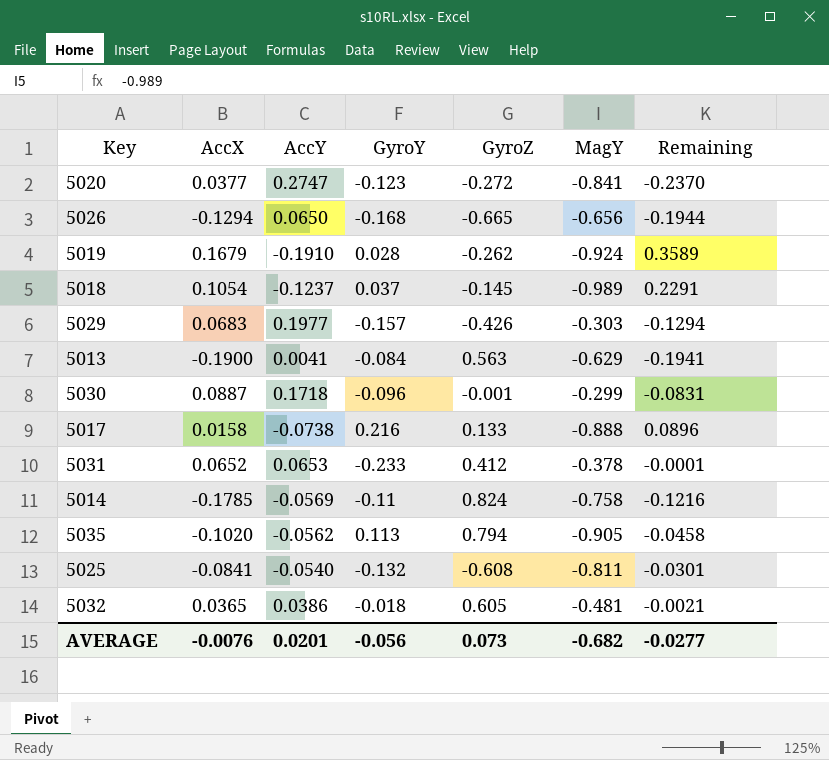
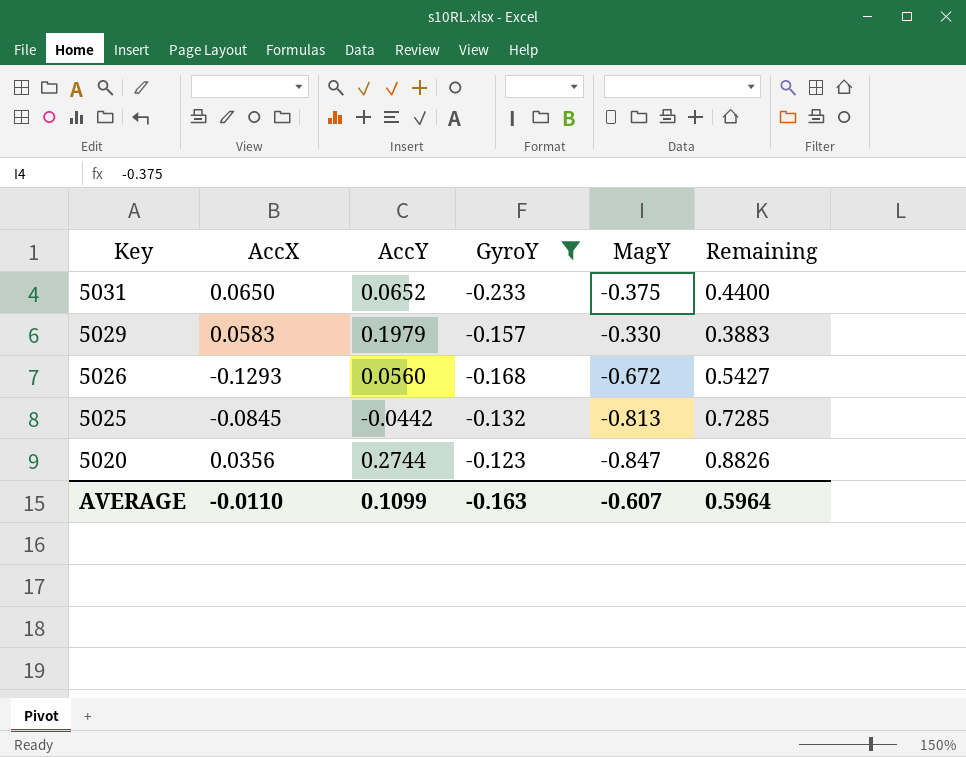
filter: none -> GyroY <= -0.123
row order: none -> Key descending
column GyroZ | position: 5 -> none
column Remaining | formula: [AccX] - [AccY] -> [AccX] - [MagY]
5031 | AccX: 0.0652 -> 0.0650
5031 | AccY: 0.0653 -> 0.0652
5031 | MagY: -0.378 -> -0.375
5029 | AccX: 0.0683 -> 0.0583
5029 | AccY: 0.1977 -> 0.1979
5029 | MagY: -0.303 -> -0.330
5026 | AccX: -0.1294 -> -0.1293
5026 | AccY: 0.0650 -> 0.0560
5026 | MagY: -0.656 -> -0.672
5025 | AccX: -0.0841 -> -0.0845
5025 | AccY: -0.0540 -> -0.0442
5025 | MagY: -0.811 -> -0.813
5020 | AccX: 0.0377 -> 0.0356
5020 | AccY: 0.2747 -> 0.2744
5020 | MagY: -0.841 -> -0.847
AVERAGE | AccX: -0.0076 -> -0.0110
AVERAGE | AccY: 0.0201 -> 0.1099
AVERAGE | GyroY: -0.056 -> -0.163
AVERAGE | MagY: -0.682 -> -0.607
AVERAGE | Remaining: -0.0277 -> 0.5964

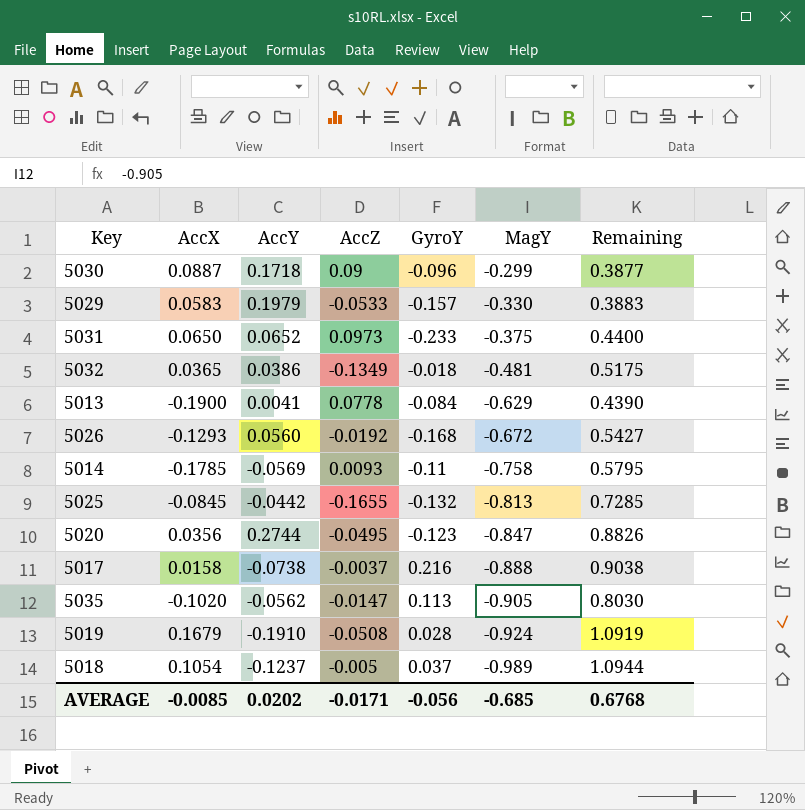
filter: GyroY <= -0.123 -> none
row order: Key descending -> MagY descending
column AccZ | position: none -> 4
AVERAGE | AccX: -0.0110 -> -0.0085
AVERAGE | AccY: 0.1099 -> 0.0202
AVERAGE | GyroY: -0.163 -> -0.056
AVERAGE | MagY: -0.607 -> -0.685
AVERAGE | Remaining: 0.5964 -> 0.6768

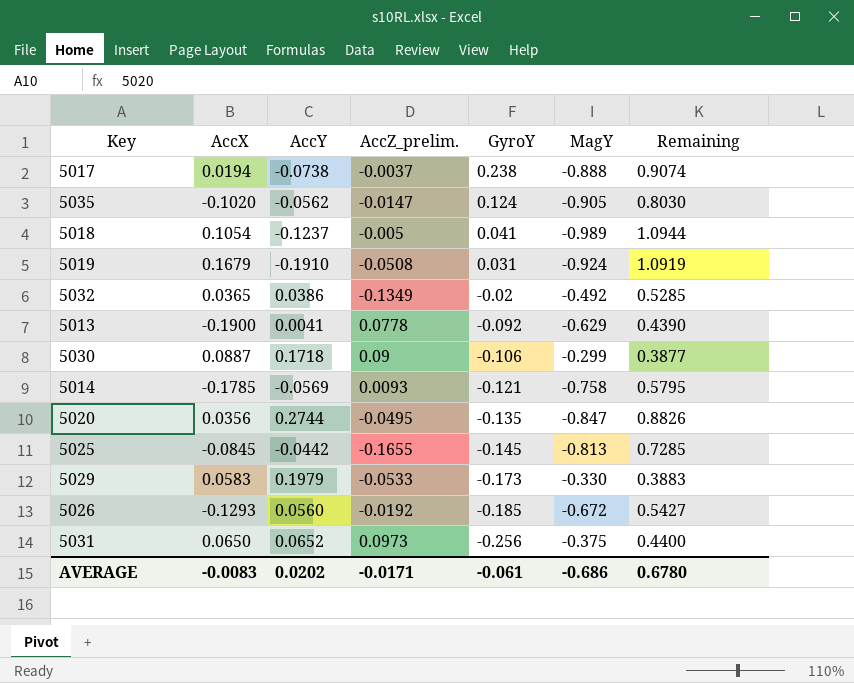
row order: MagY descending -> GyroY descending
column name: AccZ -> AccZ_prelim.
5017 | AccX: 0.0158 -> 0.0194
5017 | GyroY: 0.216 -> 0.238
5017 | Remaining: 0.9038 -> 0.9074
5035 | GyroY: 0.113 -> 0.124
5018 | GyroY: 0.037 -> 0.041
5019 | GyroY: 0.028 -> 0.031
5032 | GyroY: -0.018 -> -0.02
5032 | MagY: -0.481 -> -0.492
5032 | Remaining: 0.5175 -> 0.5285
5013 | GyroY: -0.084 -> -0.092
5030 | GyroY: -0.096 -> -0.106
5014 | GyroY: -0.11 -> -0.121
5020 | GyroY: -0.123 -> -0.135
5025 | GyroY: -0.132 -> -0.145
5029 | GyroY: -0.157 -> -0.173
5026 | GyroY: -0.168 -> -0.185
5031 | GyroY: -0.233 -> -0.256
AVERAGE | AccX: -0.0085 -> -0.0083
AVERAGE | GyroY: -0.056 -> -0.061
AVERAGE | MagY: -0.685 -> -0.686
AVERAGE | Remaining: 0.6768 -> 0.6780

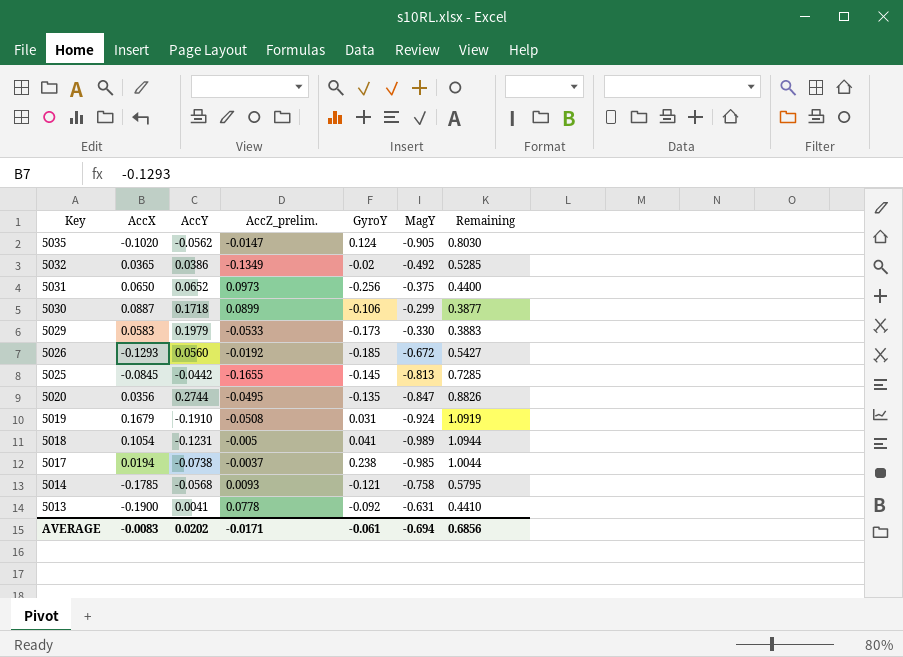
row order: GyroY descending -> Key descending
5030 | AccZ_prelim.: 0.09 -> 0.0899
5018 | AccY: -0.1237 -> -0.1231
5017 | MagY: -0.888 -> -0.985
5017 | Remaining: 0.9074 -> 1.0044
5014 | AccY: -0.0569 -> -0.0568
5013 | MagY: -0.629 -> -0.631
5013 | Remaining: 0.4390 -> 0.4410
AVERAGE | MagY: -0.686 -> -0.694
AVERAGE | Remaining: 0.6780 -> 0.6856

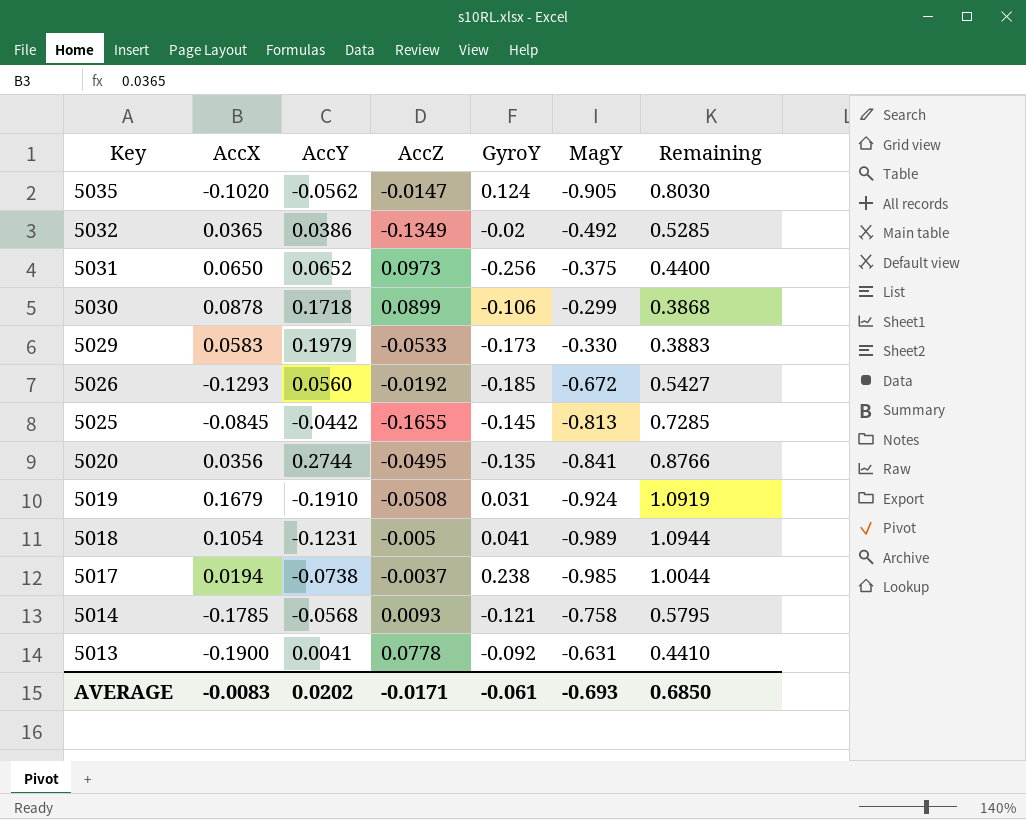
column name: AccZ_prelim. -> AccZ
5030 | AccX: 0.0887 -> 0.0878
5030 | Remaining: 0.3877 -> 0.3868
5020 | MagY: -0.847 -> -0.841
5020 | Remaining: 0.8826 -> 0.8766
AVERAGE | MagY: -0.694 -> -0.693
AVERAGE | Remaining: 0.6856 -> 0.6850

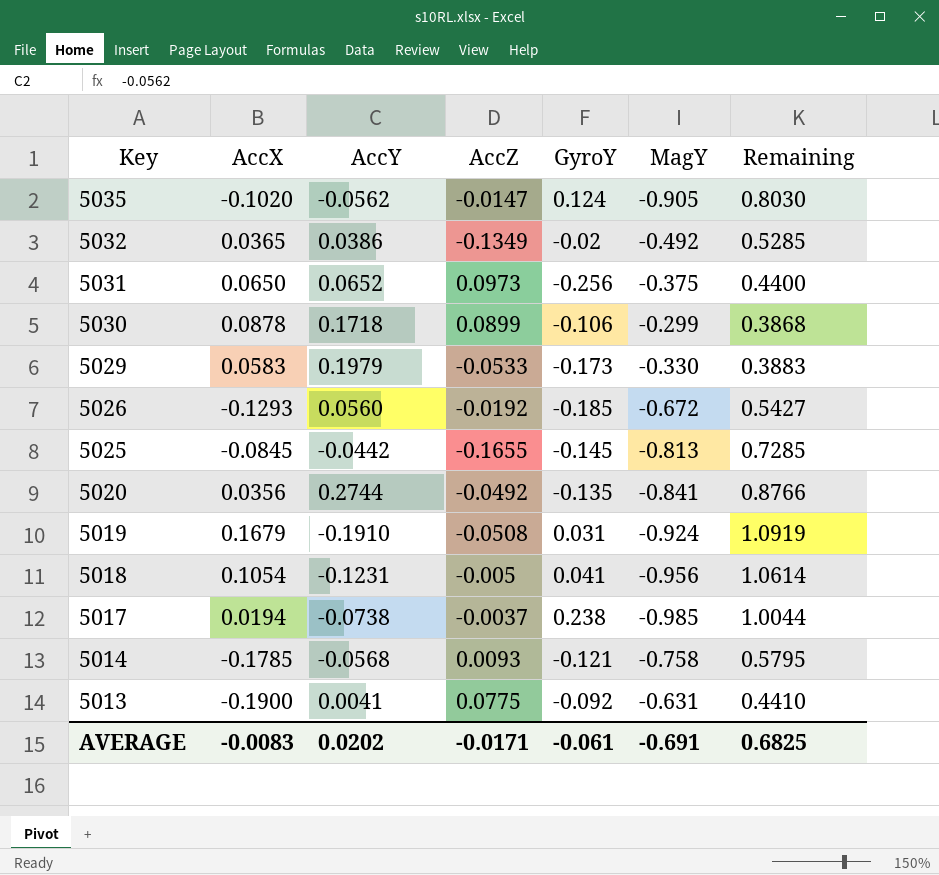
5020 | AccZ: -0.0495 -> -0.0492
5018 | MagY: -0.989 -> -0.956
5018 | Remaining: 1.0944 -> 1.0614
5013 | AccZ: 0.0778 -> 0.0775
AVERAGE | MagY: -0.693 -> -0.691
AVERAGE | Remaining: 0.6850 -> 0.6825

